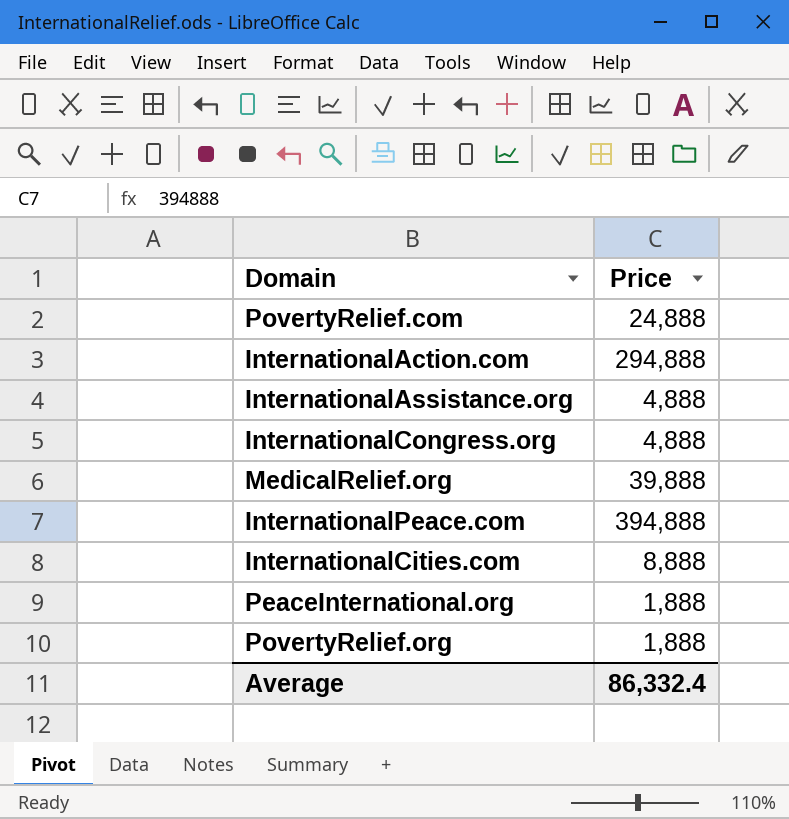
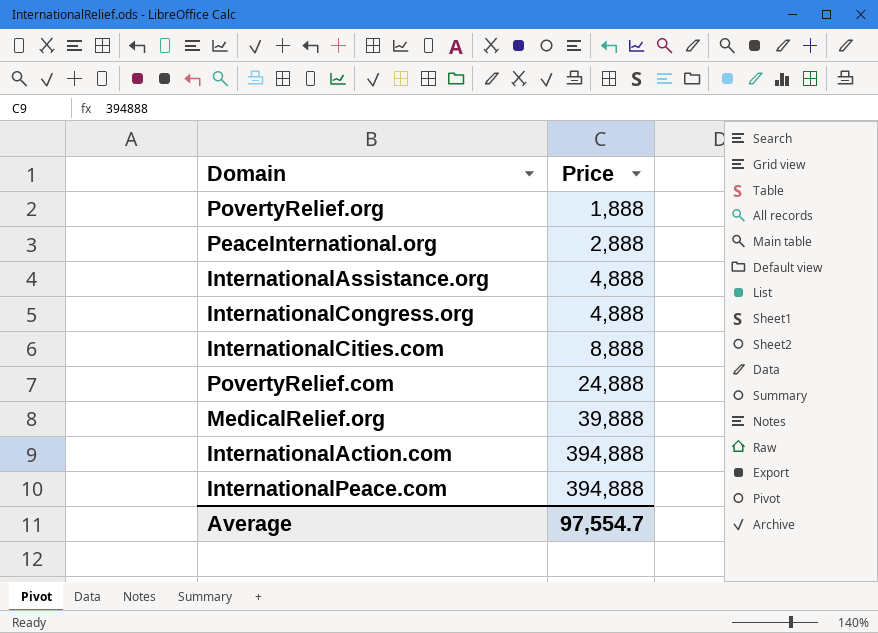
row order: none -> Price ascending
PeaceInternational.org | Price: 1,888 -> 2,888
InternationalAction.com | Price: 294,888 -> 394,888
Average | Price: 86,332.4 -> 97,554.7

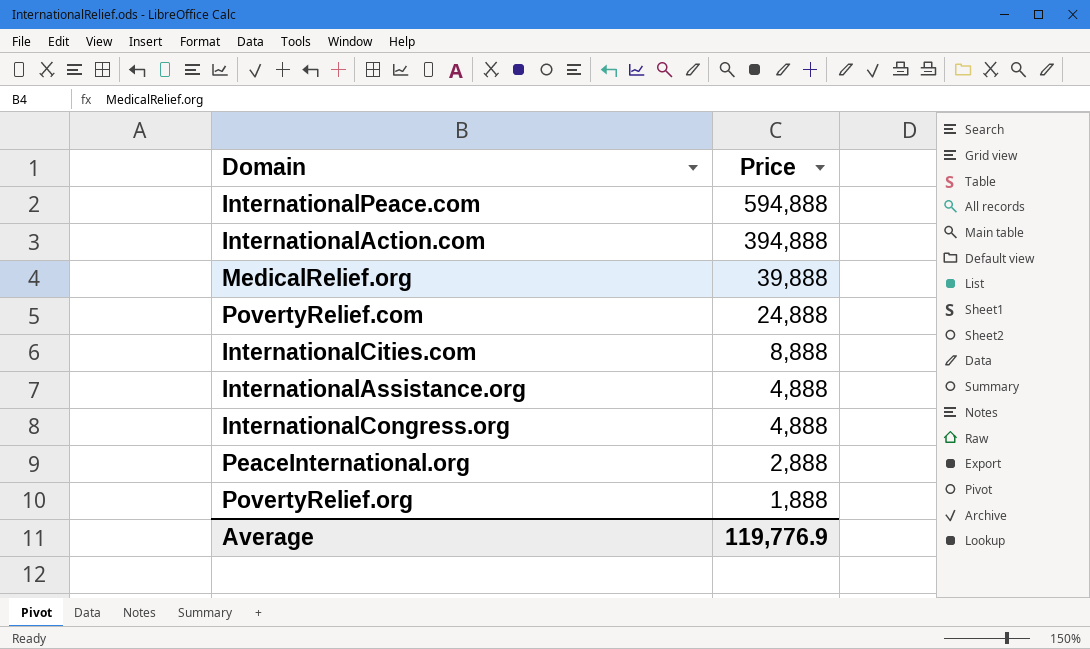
row order: Price ascending -> Price descending
InternationalPeace.com | Price: 394,888 -> 594,888
Average | Price: 97,554.7 -> 119,776.9

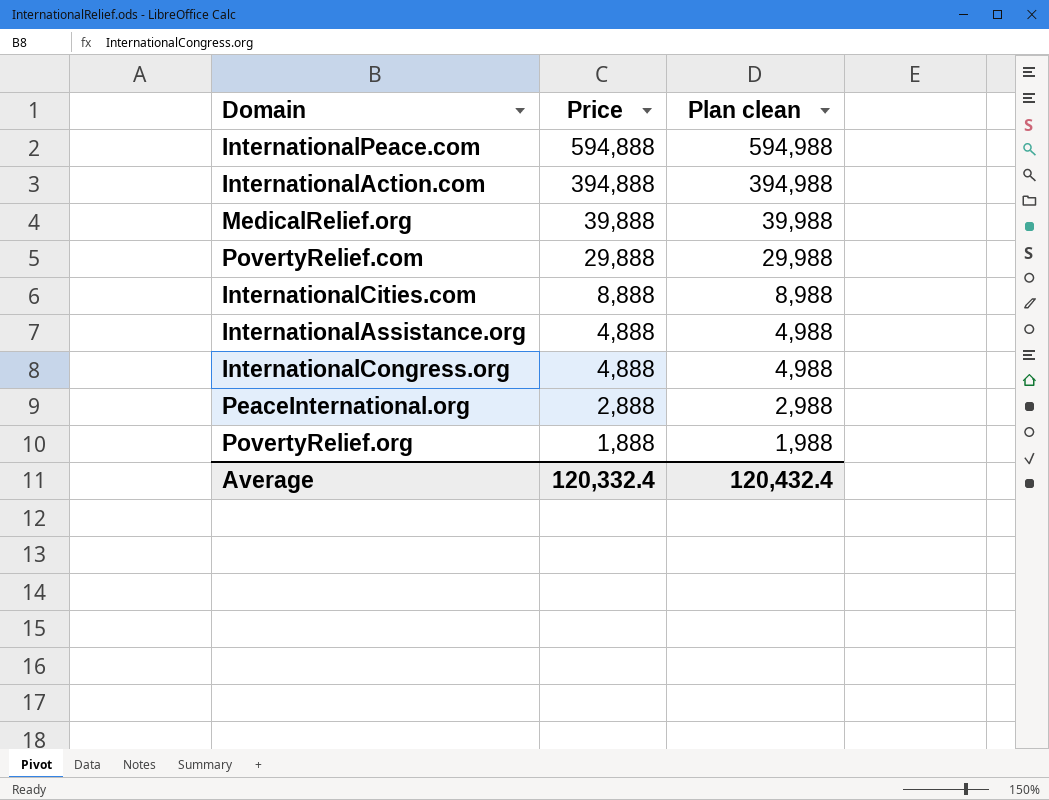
column Plan clean | formula: none -> [Price] + 100
PovertyRelief.com | Price: 24,888 -> 29,888
Average | Price: 119,776.9 -> 120,332.4

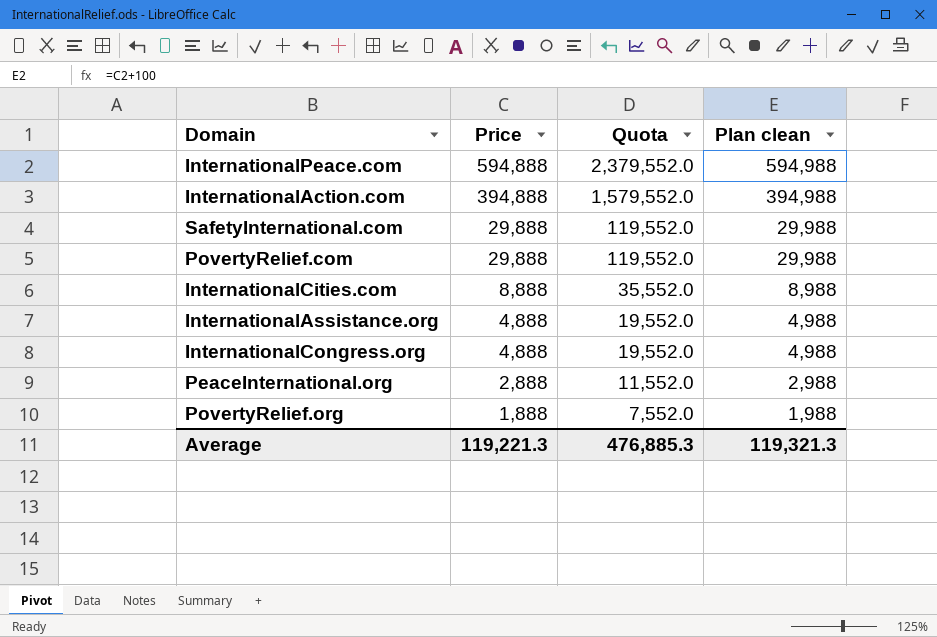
column Quota | formula: none -> [Price] * 4
row MedicalRelief.org: 39,888 | 39,988 -> none
row SafetyInternational.com: none -> 29,888 | 119,552.0 | 29,988
Average | Price: 120,332.4 -> 119,221.3
Average | Plan clean: 120,432.4 -> 119,321.3

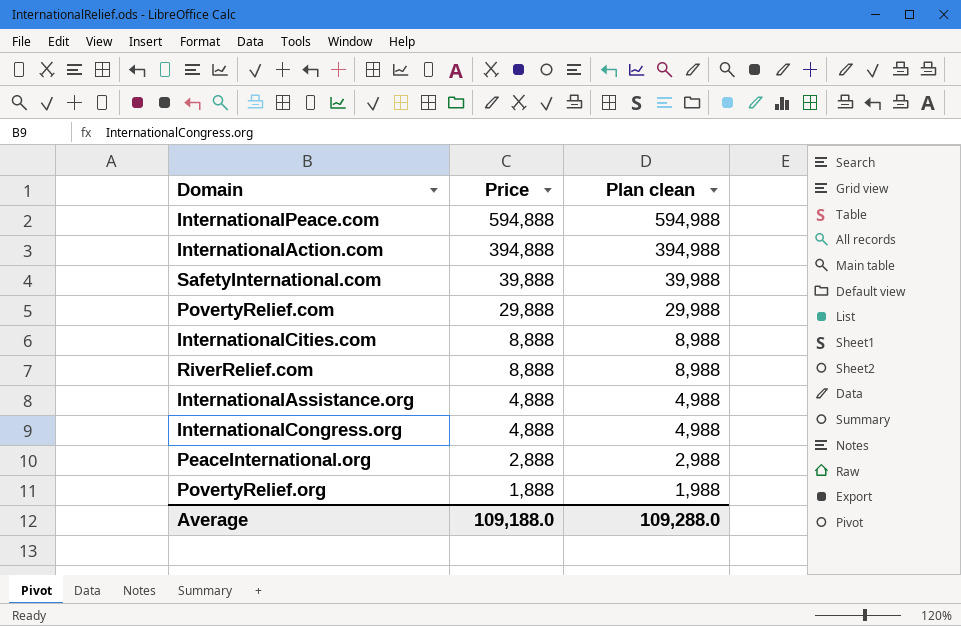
column Quota | formula: [Price] * 4 -> none
SafetyInternational.com | Price: 29,888 -> 39,888
SafetyInternational.com | Plan clean: 29,988 -> 39,988
row RiverRelief.com: none -> 8,888 | 8,988
Average | Price: 119,221.3 -> 109,188.0
Average | Plan clean: 119,321.3 -> 109,288.0

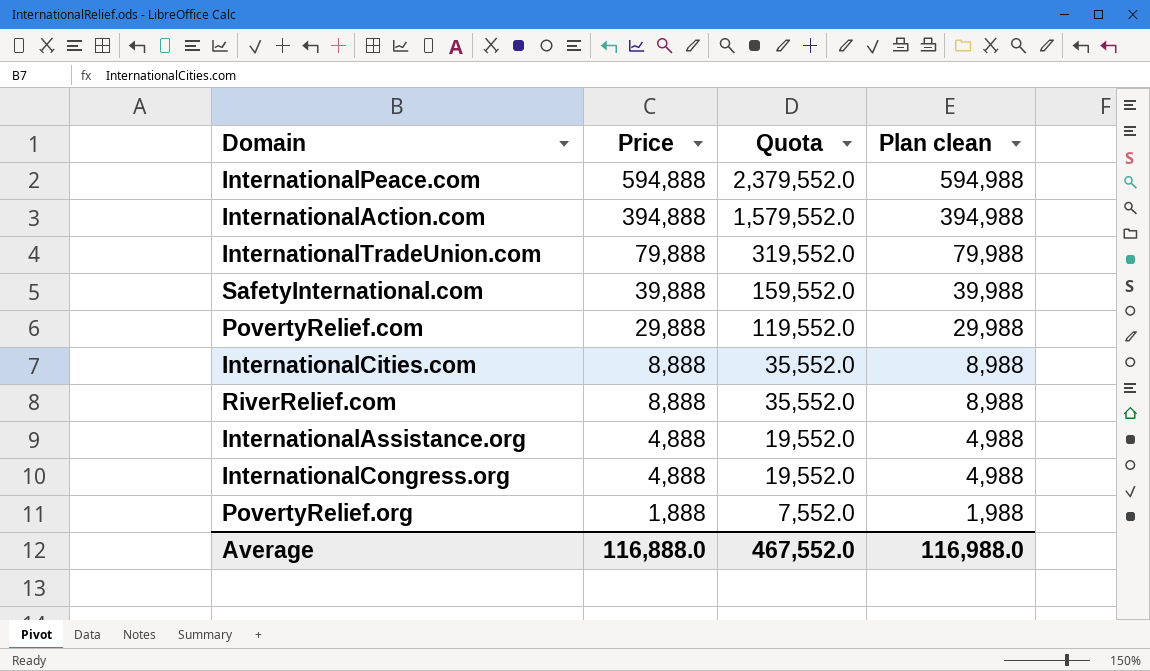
column Quota | formula: none -> [Price] * 4
row PeaceInternational.org: 2,888 | 2,988 -> none
row InternationalTradeUnion.com: none -> 79,888 | 319,552.0 | 79,988
Average | Price: 109,188.0 -> 116,888.0
Average | Plan clean: 109,288.0 -> 116,988.0

